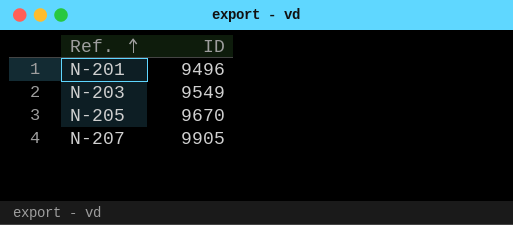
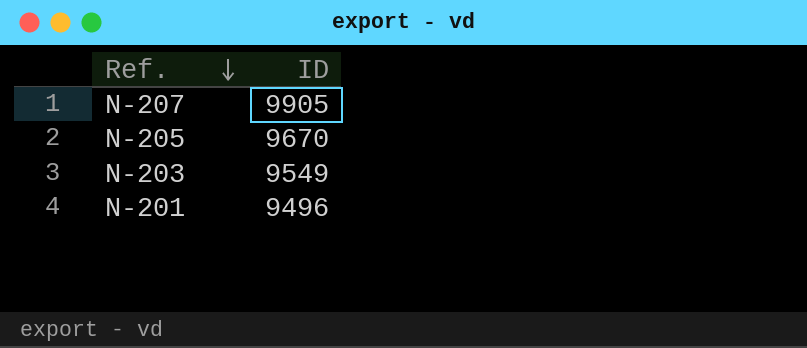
row order: Ref. ascending -> Ref. descending

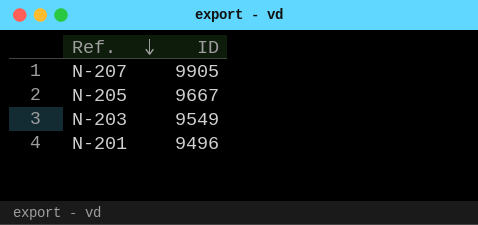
N-205 | ID: 9670 -> 9667

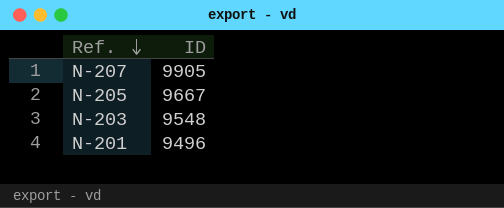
N-203 | ID: 9549 -> 9548

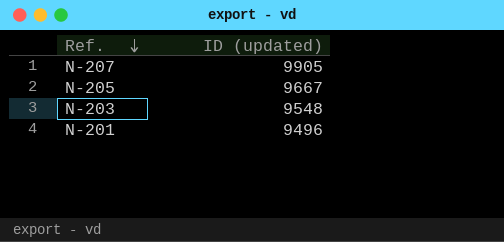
column name: ID -> ID (updated)

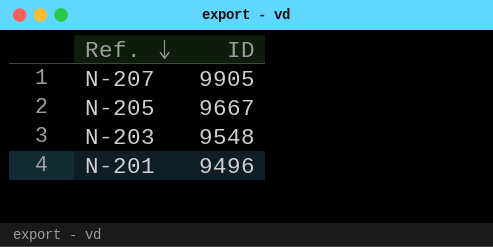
column name: ID (updated) -> ID

